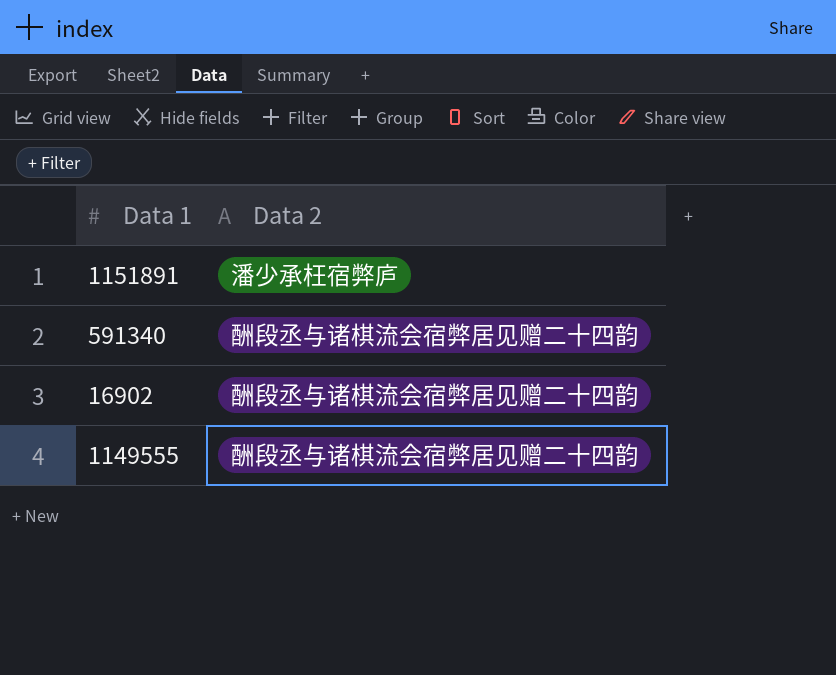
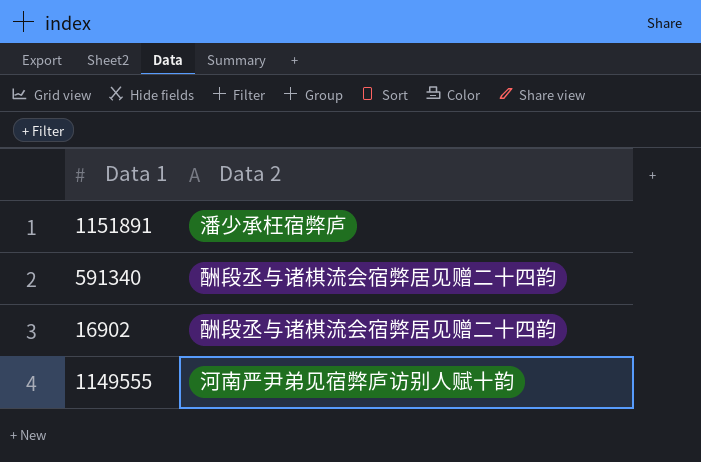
1149555 | Data 2: 酬段丞与诸棋流会宿弊居见赠二十四韵 -> 河南严尹弟见宿弊庐访别人赋十韵

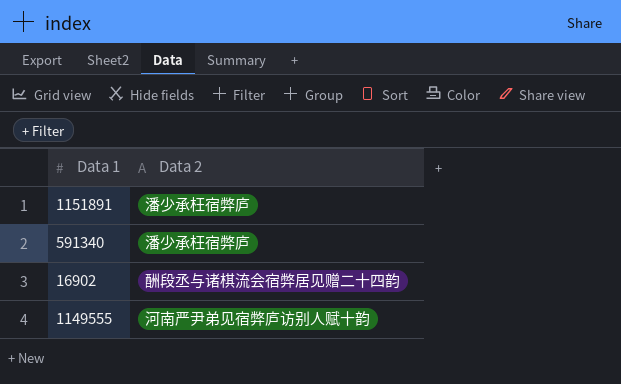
591340 | Data 2: 酬段丞与诸棋流会宿弊居见赠二十四韵 -> 潘少承枉宿弊庐

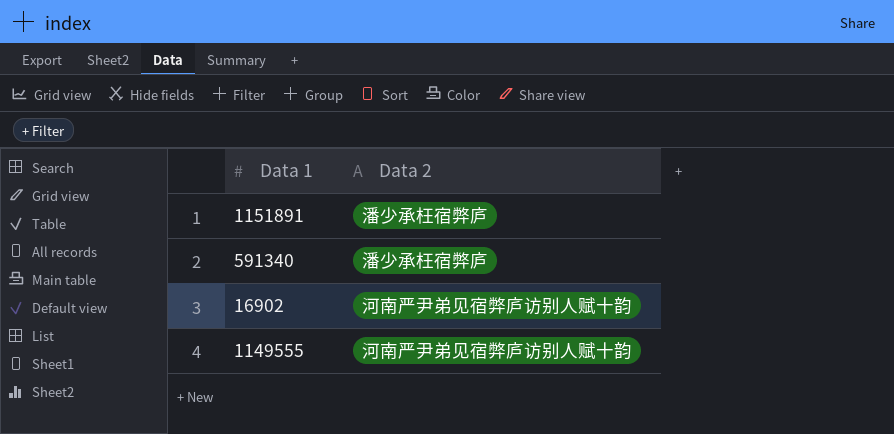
16902 | Data 2: 酬段丞与诸棋流会宿弊居见赠二十四韵 -> 河南严尹弟见宿弊庐访别人赋十韵

